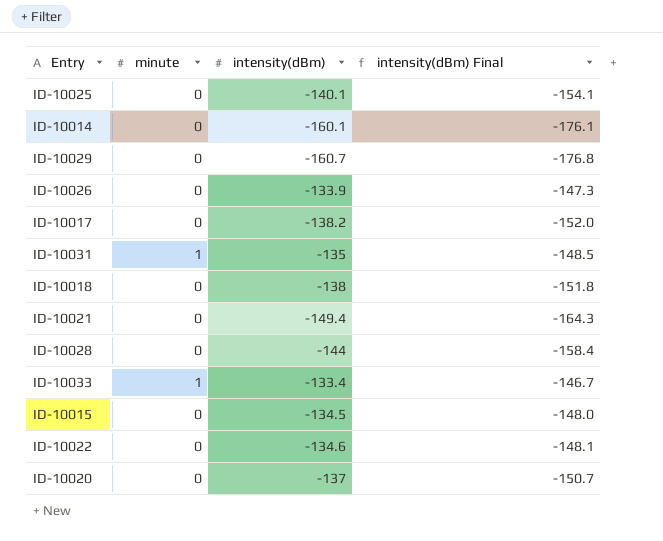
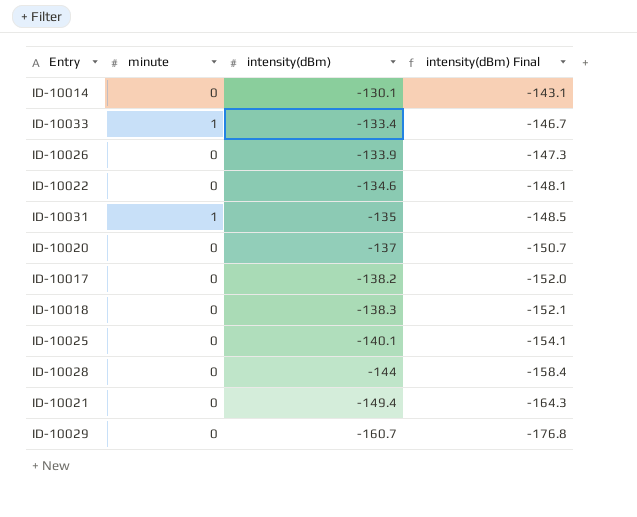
row order: none -> intensity(dBm) descending
row ID-10015: 0 | -134.5 | -148.0 -> none
ID-10014 | intensity(dBm): -160.1 -> -130.1
ID-10014 | intensity(dBm) Final: -176.1 -> -143.1
ID-10018 | intensity(dBm): -138 -> -138.3
ID-10018 | intensity(dBm) Final: -151.8 -> -152.1

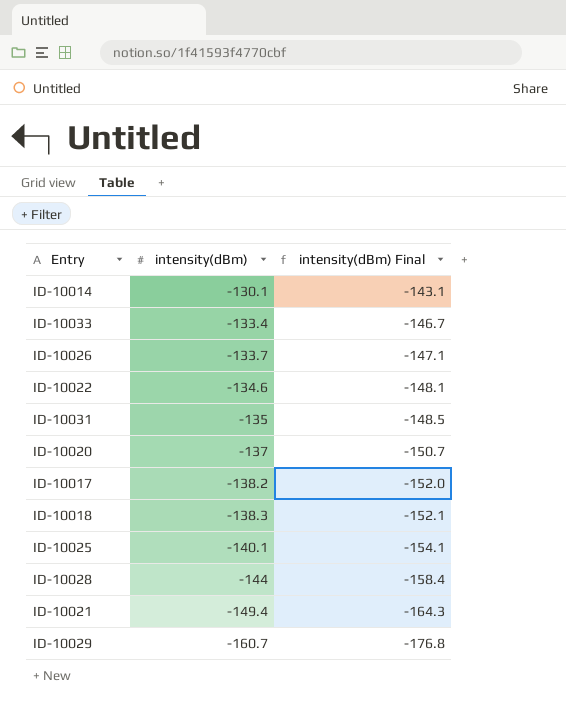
column minute | position: 2 -> none
ID-10026 | intensity(dBm): -133.9 -> -133.7
ID-10026 | intensity(dBm) Final: -147.3 -> -147.1

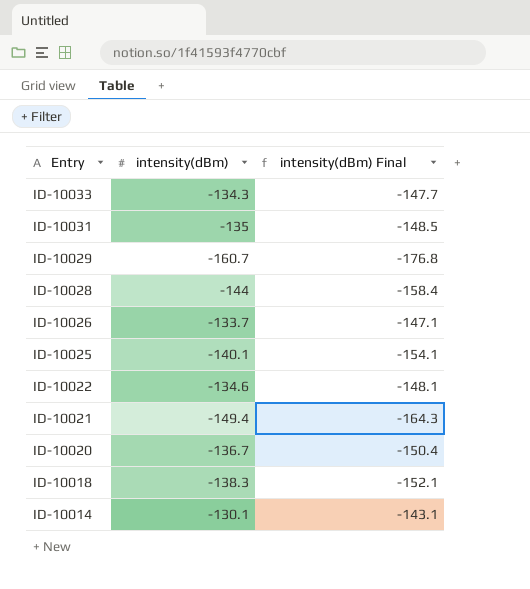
row order: intensity(dBm) descending -> Entry descending
row ID-10017: -138.2 | -152.0 -> none
ID-10033 | intensity(dBm): -133.4 -> -134.3
ID-10033 | intensity(dBm) Final: -146.7 -> -147.7
ID-10020 | intensity(dBm): -137 -> -136.7
ID-10020 | intensity(dBm) Final: -150.7 -> -150.4

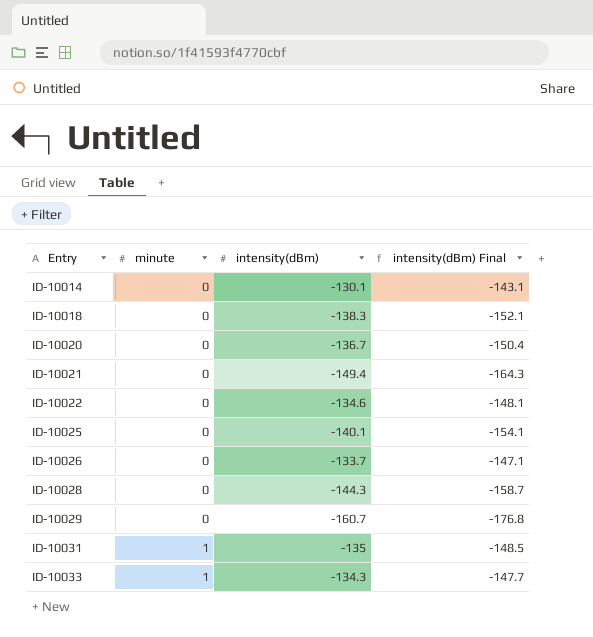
row order: Entry descending -> Entry ascending
column minute | position: none -> 2
ID-10028 | intensity(dBm): -144 -> -144.3
ID-10028 | intensity(dBm) Final: -158.4 -> -158.7

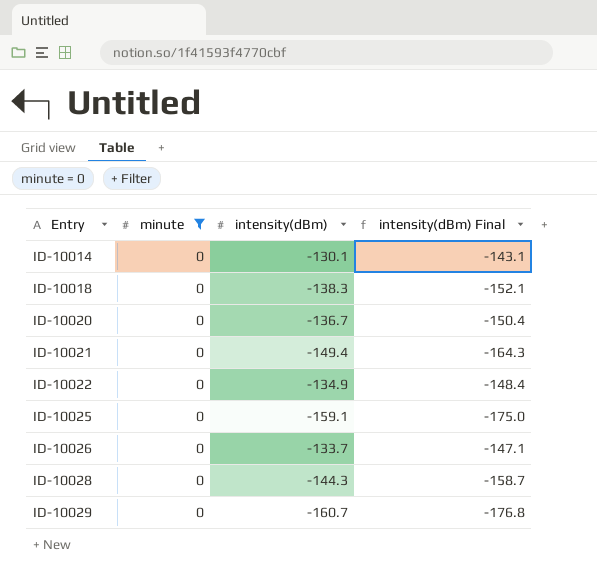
filter: none -> minute = 0
ID-10022 | intensity(dBm): -134.6 -> -134.9
ID-10022 | intensity(dBm) Final: -148.1 -> -148.4
ID-10025 | intensity(dBm): -140.1 -> -159.1
ID-10025 | intensity(dBm) Final: -154.1 -> -175.0

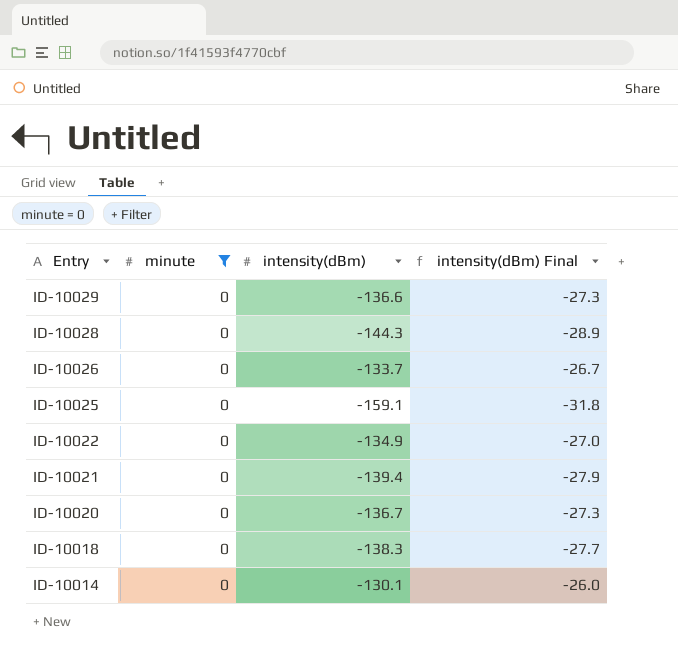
row order: Entry ascending -> Entry descending
column intensity(dBm) Final | formula: [intensity(dBm)] * 1.1 -> [intensity(dBm)] * 0.2
ID-10029 | intensity(dBm): -160.7 -> -136.6
ID-10021 | intensity(dBm): -149.4 -> -139.4

